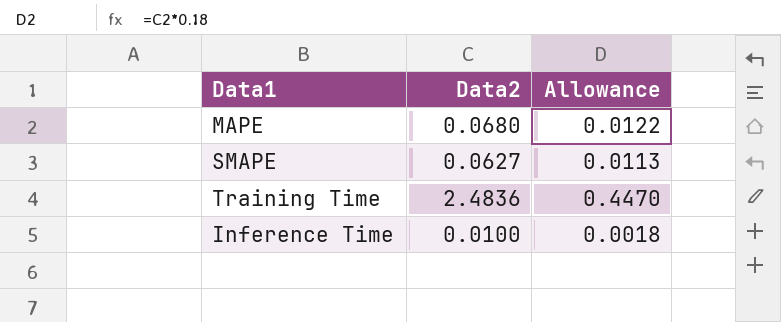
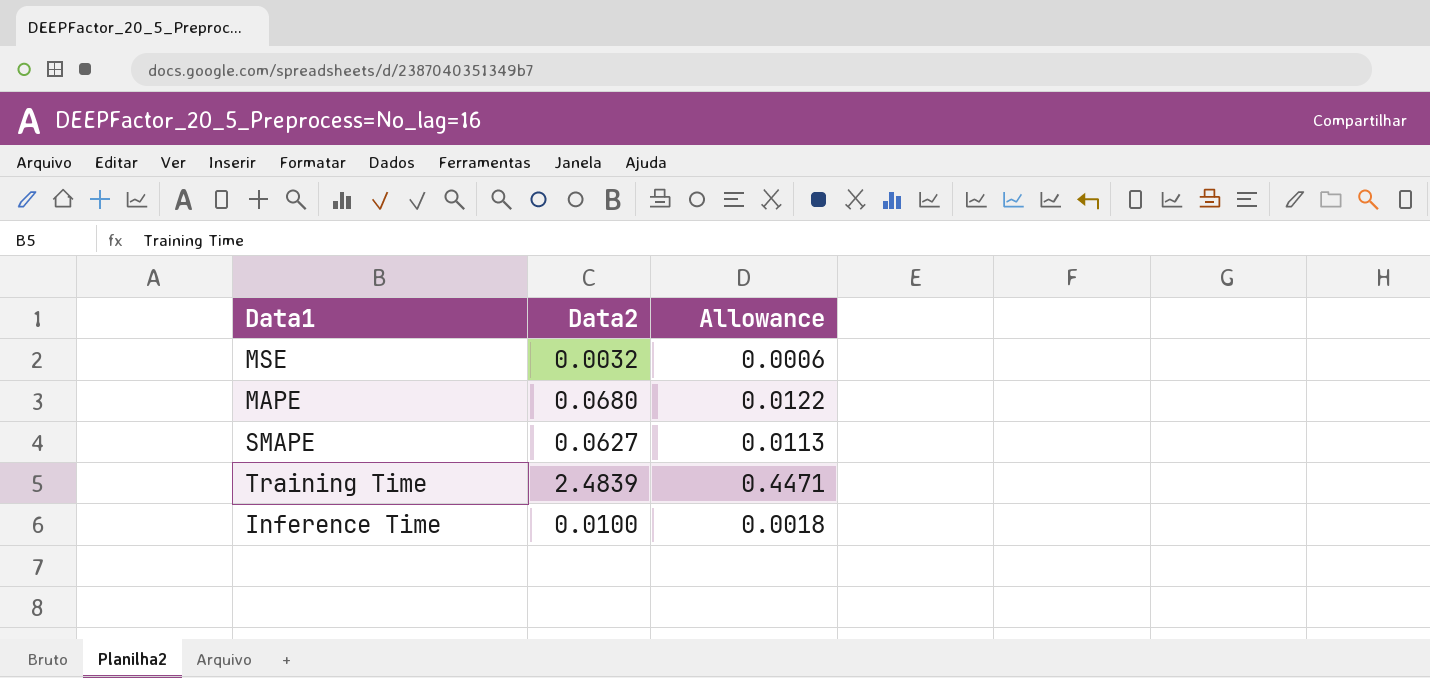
row MSE: none -> 0.0032 | 0.0006
Training Time | Data2: 2.4836 -> 2.4839
Training Time | Allowance: 0.4470 -> 0.4471

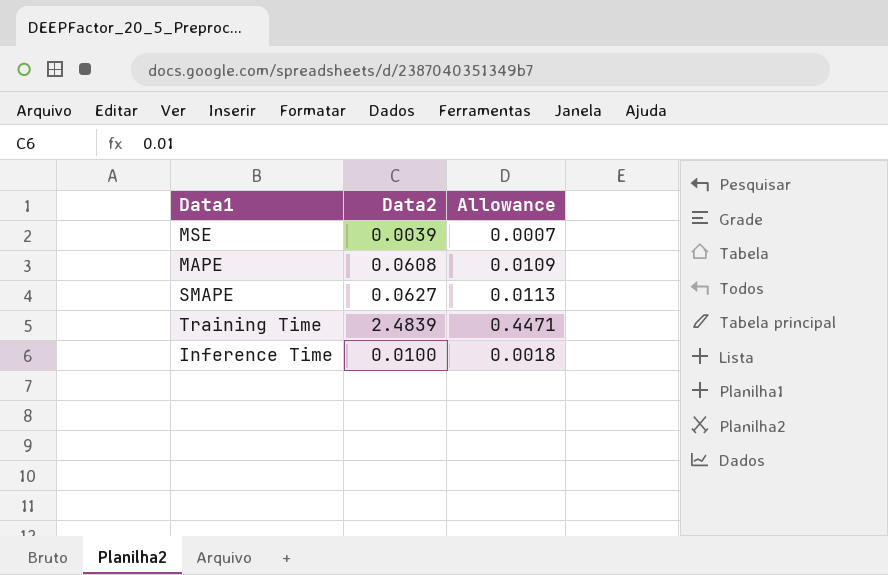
MSE | Data2: 0.0032 -> 0.0039
MSE | Allowance: 0.0006 -> 0.0007
MAPE | Data2: 0.0680 -> 0.0608
MAPE | Allowance: 0.0122 -> 0.0109

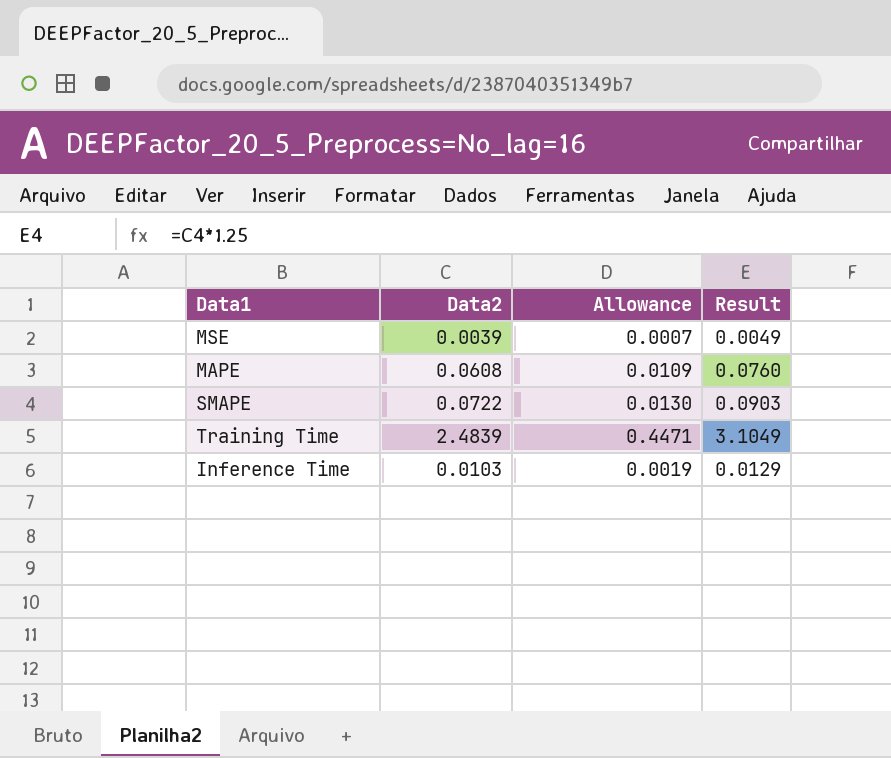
column Result | formula: none -> [Data2] * 1.25
SMAPE | Data2: 0.0627 -> 0.0722
SMAPE | Allowance: 0.0113 -> 0.0130
Inference Time | Data2: 0.0100 -> 0.0103
Inference Time | Allowance: 0.0018 -> 0.0019

